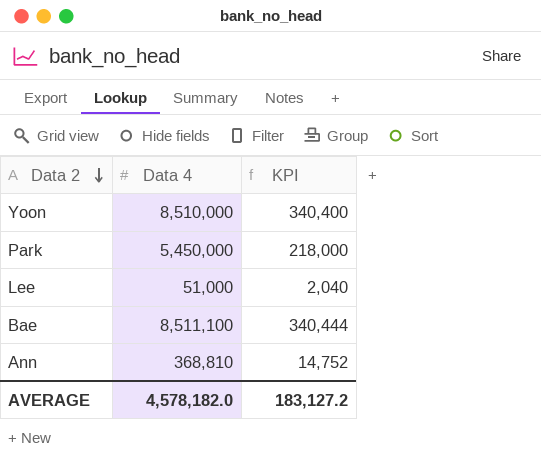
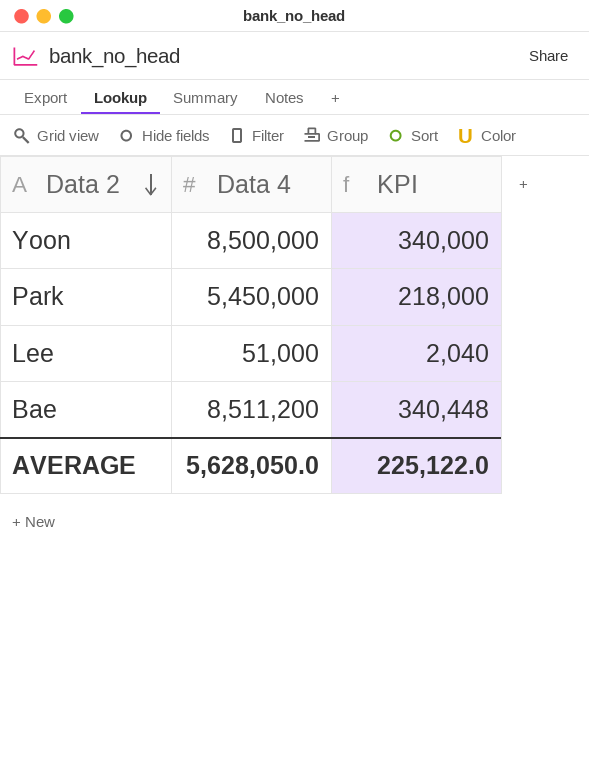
row Ann: 368,810 | 14,752 -> none
Yoon | Data 4: 8,510,000 -> 8,500,000
Yoon | KPI: 340,400 -> 340,000
Bae | Data 4: 8,511,100 -> 8,511,200
Bae | KPI: 340,444 -> 340,448
AVERAGE | Data 4: 4,578,182.0 -> 5,628,050.0
AVERAGE | KPI: 183,127.2 -> 225,122.0

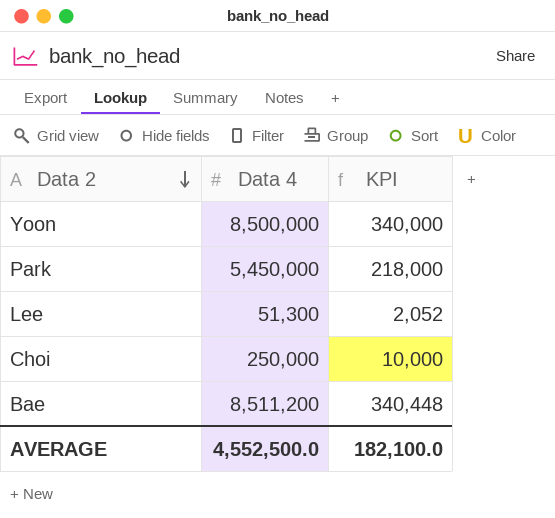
Lee | Data 4: 51,000 -> 51,300
Lee | KPI: 2,040 -> 2,052
row Choi: none -> 250,000 | 10,000
AVERAGE | Data 4: 5,628,050.0 -> 4,552,500.0
AVERAGE | KPI: 225,122.0 -> 182,100.0

